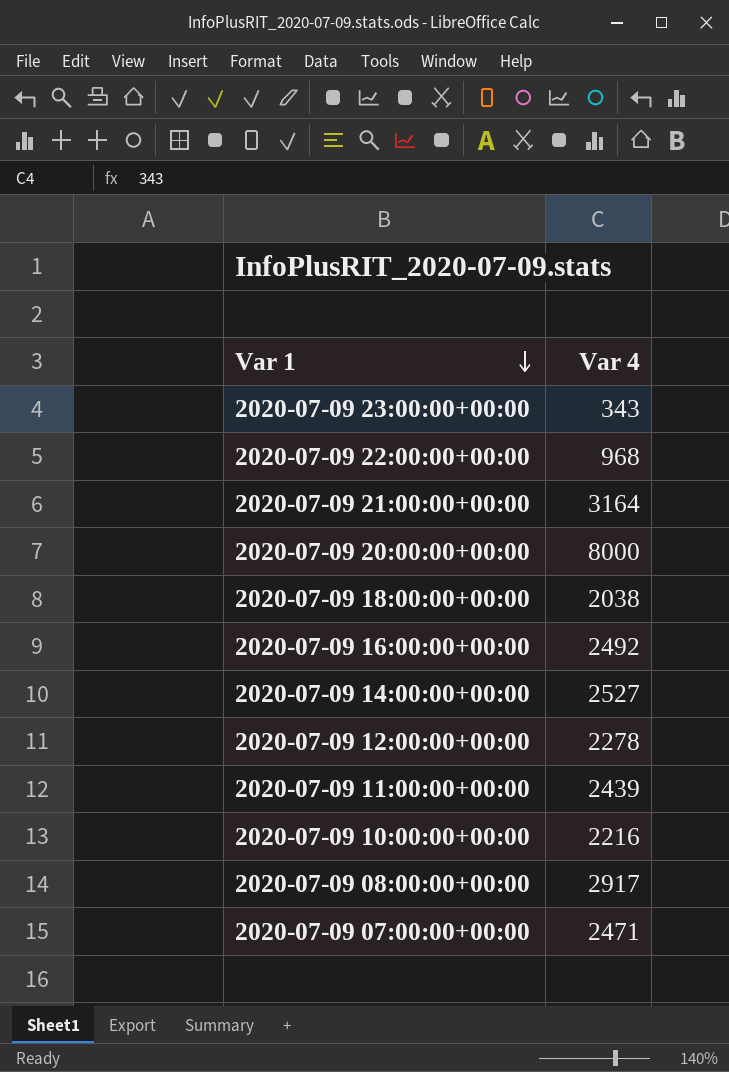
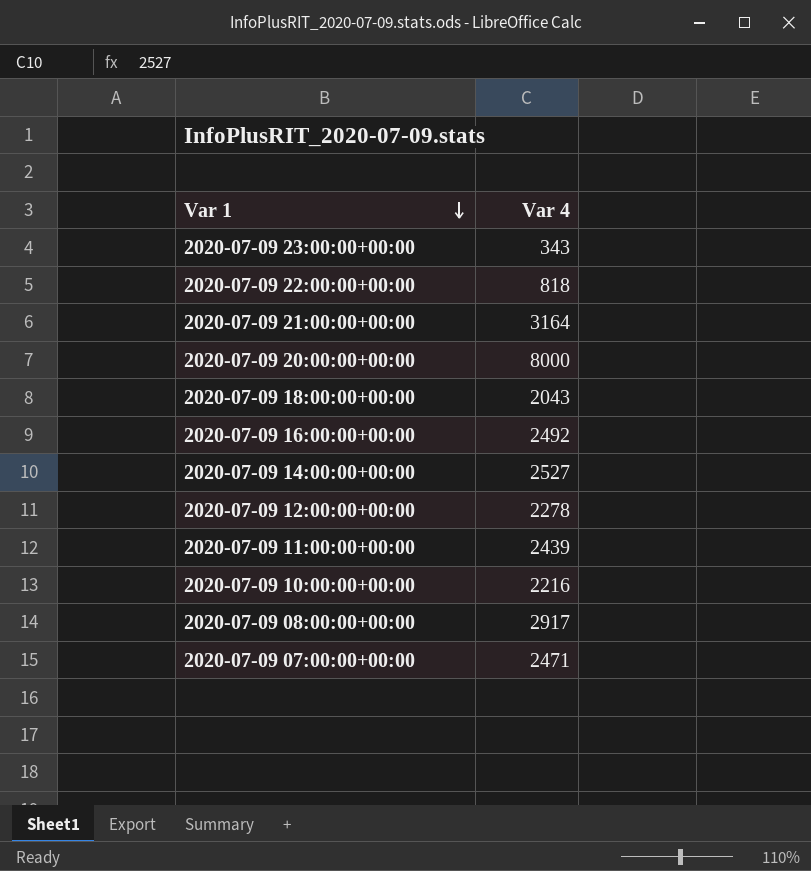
2020-07-09 22:00:00+00:00 | Var 4: 968 -> 818
2020-07-09 18:00:00+00:00 | Var 4: 2038 -> 2043

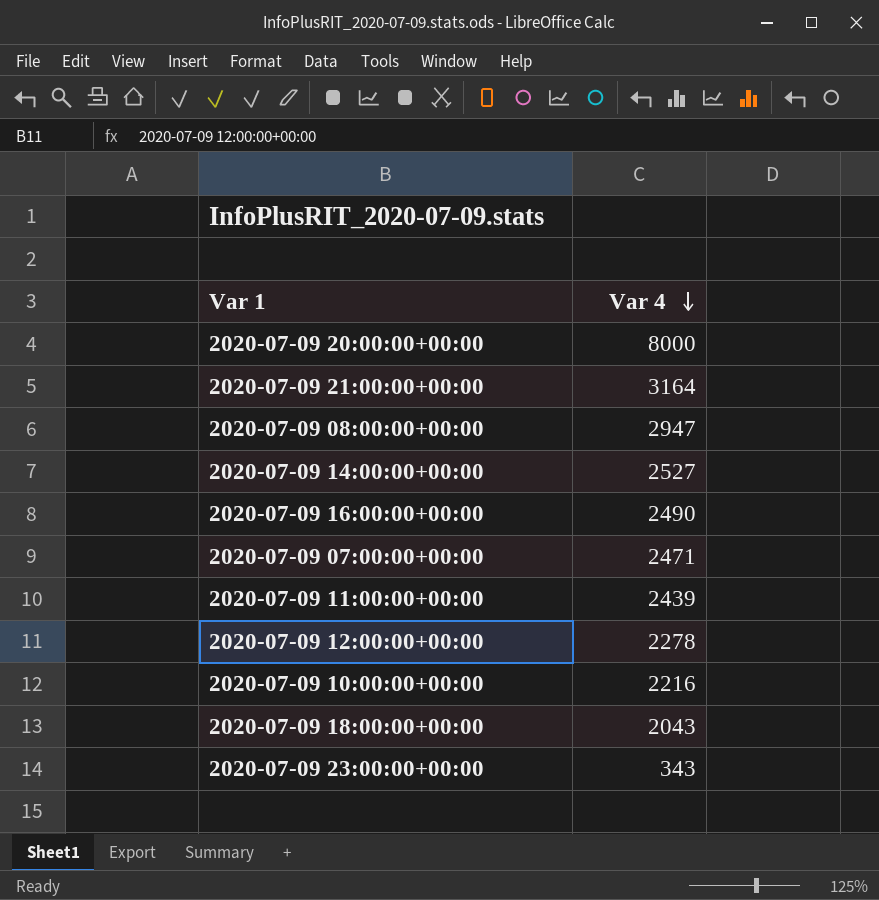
row order: Var 1 descending -> Var 4 descending
row 2020-07-09 22:00:00+00:00: 818 -> none
2020-07-09 08:00:00+00:00 | Var 4: 2917 -> 2947
2020-07-09 16:00:00+00:00 | Var 4: 2492 -> 2490

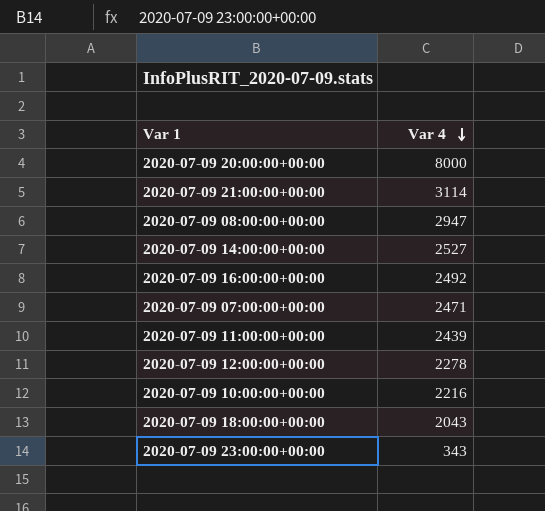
2020-07-09 21:00:00+00:00 | Var 4: 3164 -> 3114
2020-07-09 16:00:00+00:00 | Var 4: 2490 -> 2492

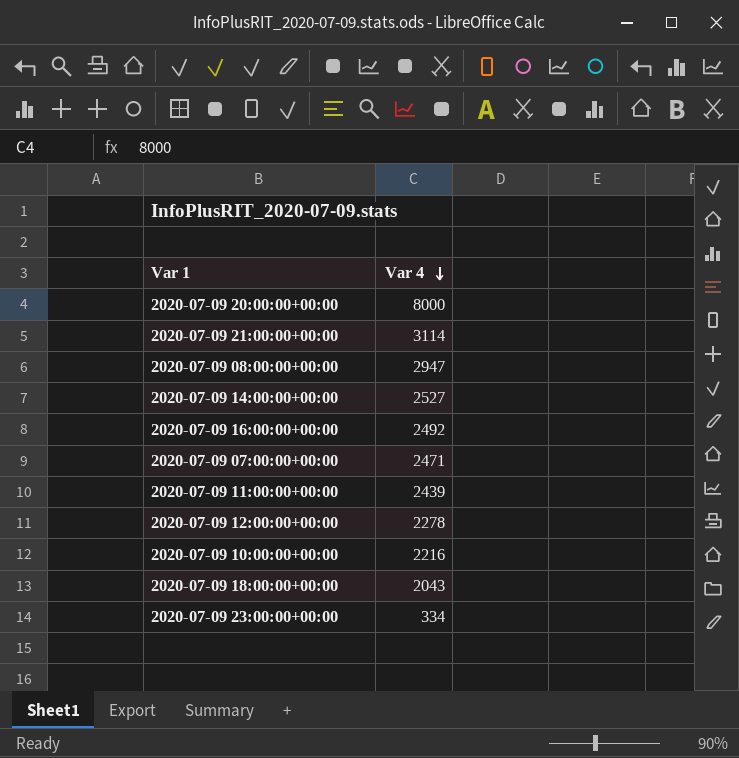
2020-07-09 23:00:00+00:00 | Var 4: 343 -> 334

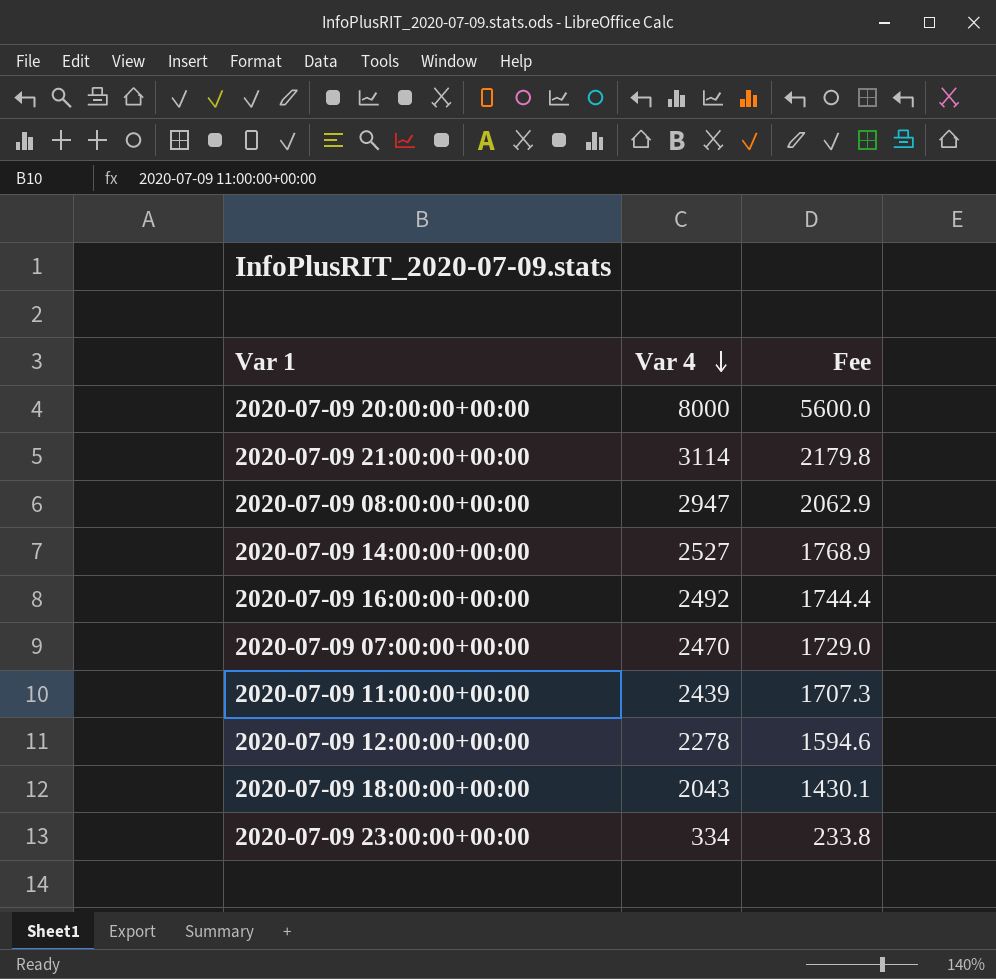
column Fee | formula: none -> [Var 4] * 0.7
row 2020-07-09 10:00:00+00:00: 2216 -> none
2020-07-09 07:00:00+00:00 | Var 4: 2471 -> 2470

